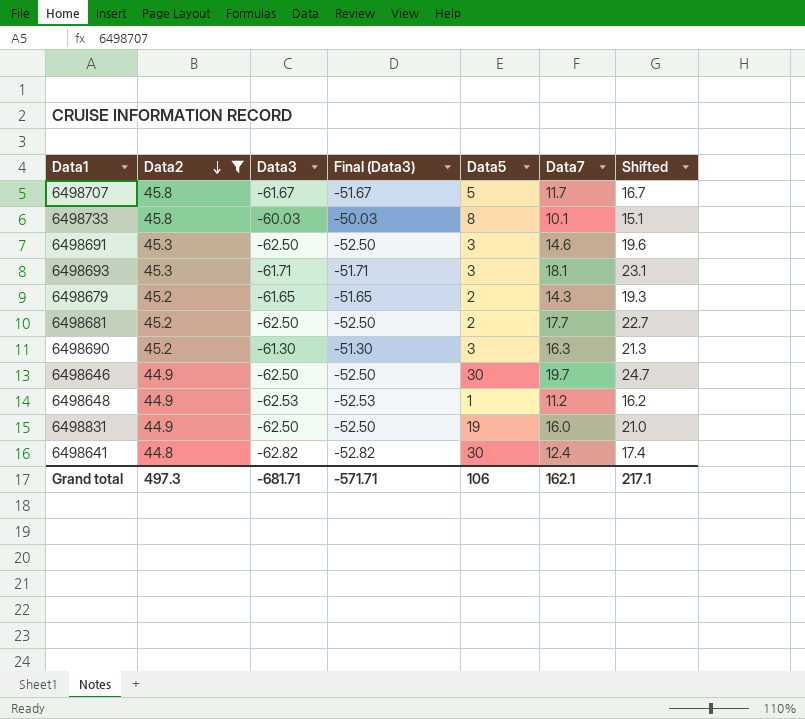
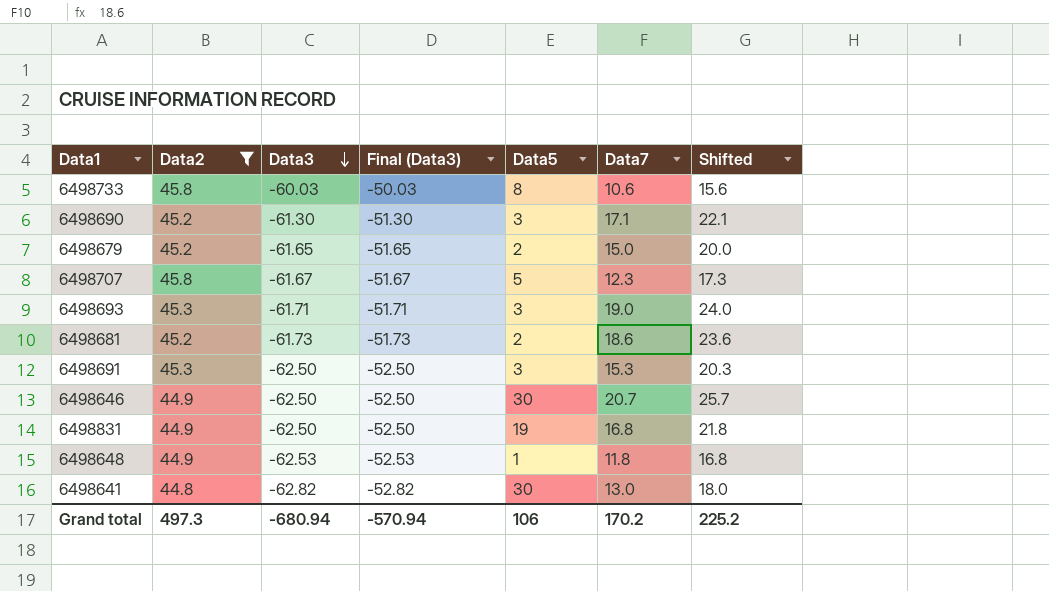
row order: Data2 descending -> Data3 descending
6498733 | Data7: 10.1 -> 10.6
6498733 | Shifted: 15.1 -> 15.6
6498690 | Data7: 16.3 -> 17.1
6498690 | Shifted: 21.3 -> 22.1
6498679 | Data7: 14.3 -> 15.0
6498679 | Shifted: 19.3 -> 20.0
6498707 | Data7: 11.7 -> 12.3
6498707 | Shifted: 16.7 -> 17.3
6498693 | Data7: 18.1 -> 19.0
6498693 | Shifted: 23.1 -> 24.0
6498681 | Data3: -62.50 -> -61.73
6498681 | Final (Data3): -52.50 -> -51.73
6498681 | Data7: 17.7 -> 18.6
6498681 | Shifted: 22.7 -> 23.6
6498691 | Data7: 14.6 -> 15.3
6498691 | Shifted: 19.6 -> 20.3
6498646 | Data7: 19.7 -> 20.7
6498646 | Shifted: 24.7 -> 25.7
6498831 | Data7: 16.0 -> 16.8
6498831 | Shifted: 21.0 -> 21.8
6498648 | Data7: 11.2 -> 11.8
6498648 | Shifted: 16.2 -> 16.8
6498641 | Data7: 12.4 -> 13.0
6498641 | Shifted: 17.4 -> 18.0
Grand total | Data3: -681.71 -> -680.94
Grand total | Final (Data3): -571.71 -> -570.94
Grand total | Data7: 162.1 -> 170.2
Grand total | Shifted: 217.1 -> 225.2

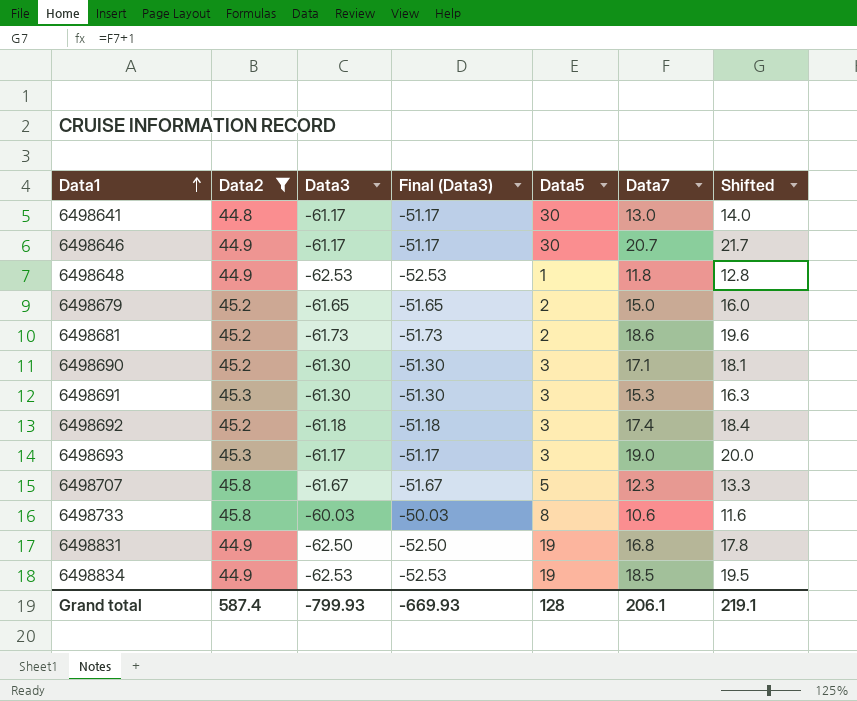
row order: Data3 descending -> Data1 ascending
column Shifted | formula: [Data7] + 5 -> [Data7] + 1
6498641 | Data3: -62.82 -> -61.17
6498641 | Final (Data3): -52.82 -> -51.17
6498646 | Data3: -62.50 -> -61.17
6498646 | Final (Data3): -52.50 -> -51.17
6498691 | Data3: -62.50 -> -61.30
6498691 | Final (Data3): -52.50 -> -51.30
row 6498692: none -> 45.2 | -61.18 | -51.18 | 3 | 17.4 | 18.4
6498693 | Data3: -61.71 -> -61.17
6498693 | Final (Data3): -51.71 -> -51.17
row 6498834: none -> 44.9 | -62.53 | -52.53 | 19 | 18.5 | 19.5
Grand total | Data2: 497.3 -> 587.4
Grand total | Data3: -680.94 -> -799.93
Grand total | Final (Data3): -570.94 -> -669.93
Grand total | Data5: 106 -> 128
Grand total | Data7: 170.2 -> 206.1
Grand total | Shifted: 225.2 -> 219.1

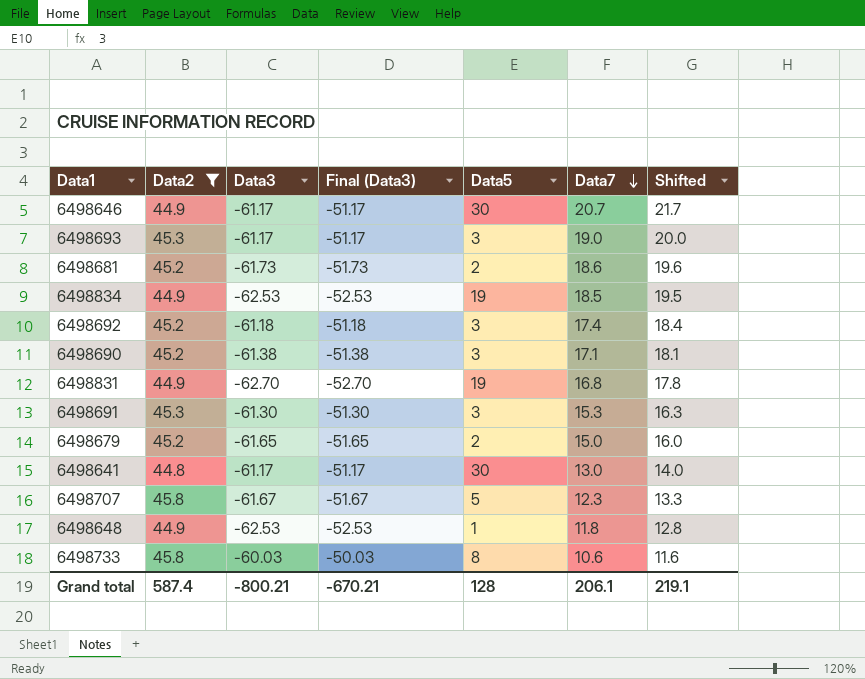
row order: Data1 ascending -> Data7 descending
6498690 | Data3: -61.30 -> -61.38
6498690 | Final (Data3): -51.30 -> -51.38
6498831 | Data3: -62.50 -> -62.70
6498831 | Final (Data3): -52.50 -> -52.70
Grand total | Data3: -799.93 -> -800.21
Grand total | Final (Data3): -669.93 -> -670.21

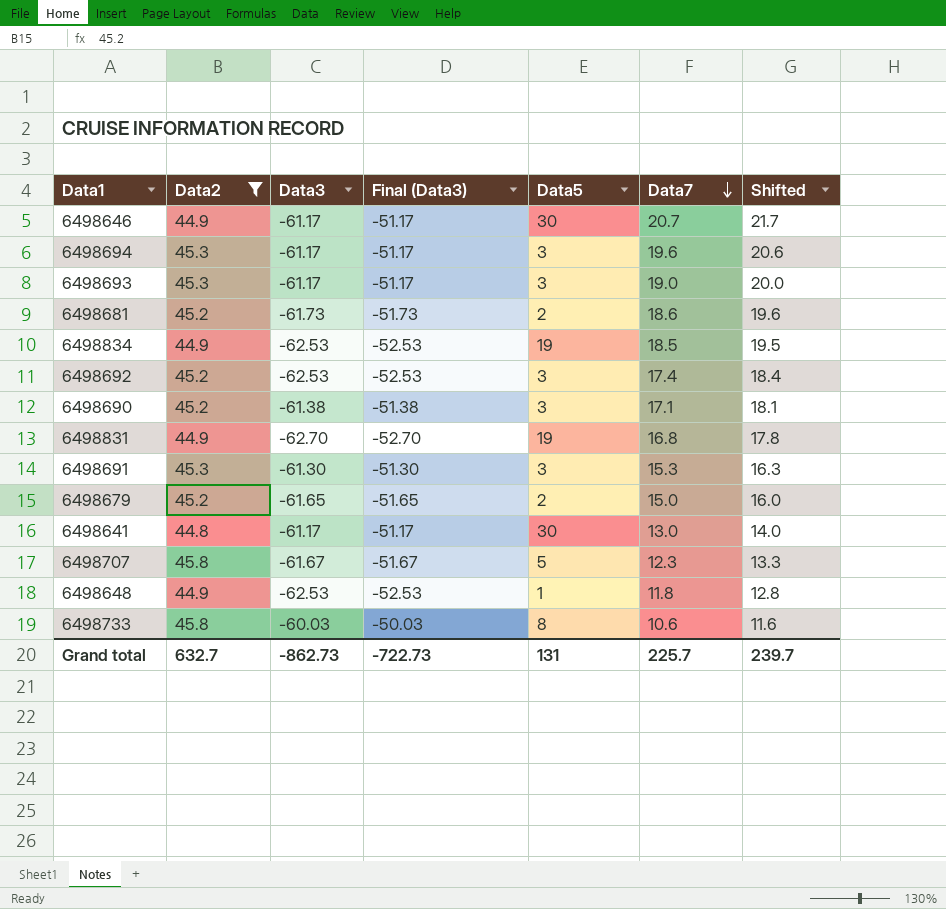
row 6498694: none -> 45.3 | -61.17 | -51.17 | 3 | 19.6 | 20.6
6498692 | Data3: -61.18 -> -62.53
6498692 | Final (Data3): -51.18 -> -52.53
Grand total | Data2: 587.4 -> 632.7
Grand total | Data3: -800.21 -> -862.73
Grand total | Final (Data3): -670.21 -> -722.73
Grand total | Data5: 128 -> 131
Grand total | Data7: 206.1 -> 225.7
Grand total | Shifted: 219.1 -> 239.7

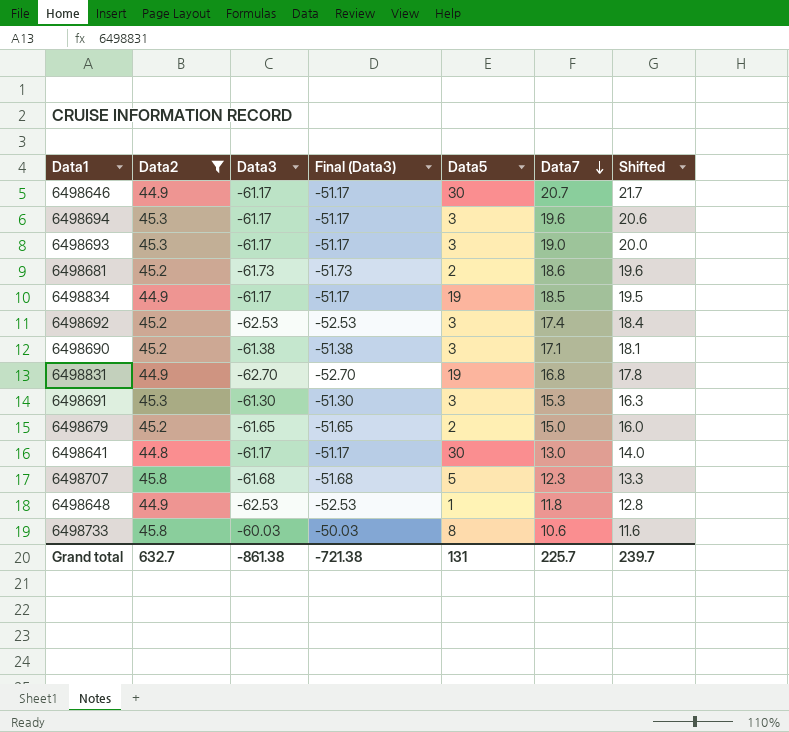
6498834 | Data3: -62.53 -> -61.17
6498834 | Final (Data3): -52.53 -> -51.17
6498707 | Data3: -61.67 -> -61.68
6498707 | Final (Data3): -51.67 -> -51.68
Grand total | Data3: -862.73 -> -861.38
Grand total | Final (Data3): -722.73 -> -721.38

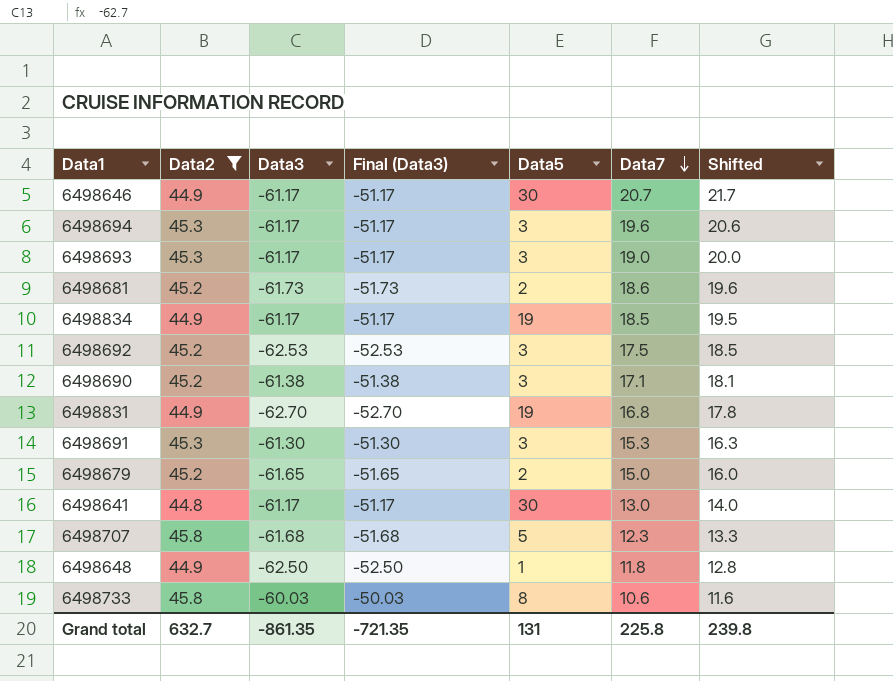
6498692 | Data7: 17.4 -> 17.5
6498692 | Shifted: 18.4 -> 18.5
6498648 | Data3: -62.53 -> -62.50
6498648 | Final (Data3): -52.53 -> -52.50
Grand total | Data3: -861.38 -> -861.35
Grand total | Final (Data3): -721.38 -> -721.35
Grand total | Data7: 225.7 -> 225.8
Grand total | Shifted: 239.7 -> 239.8

